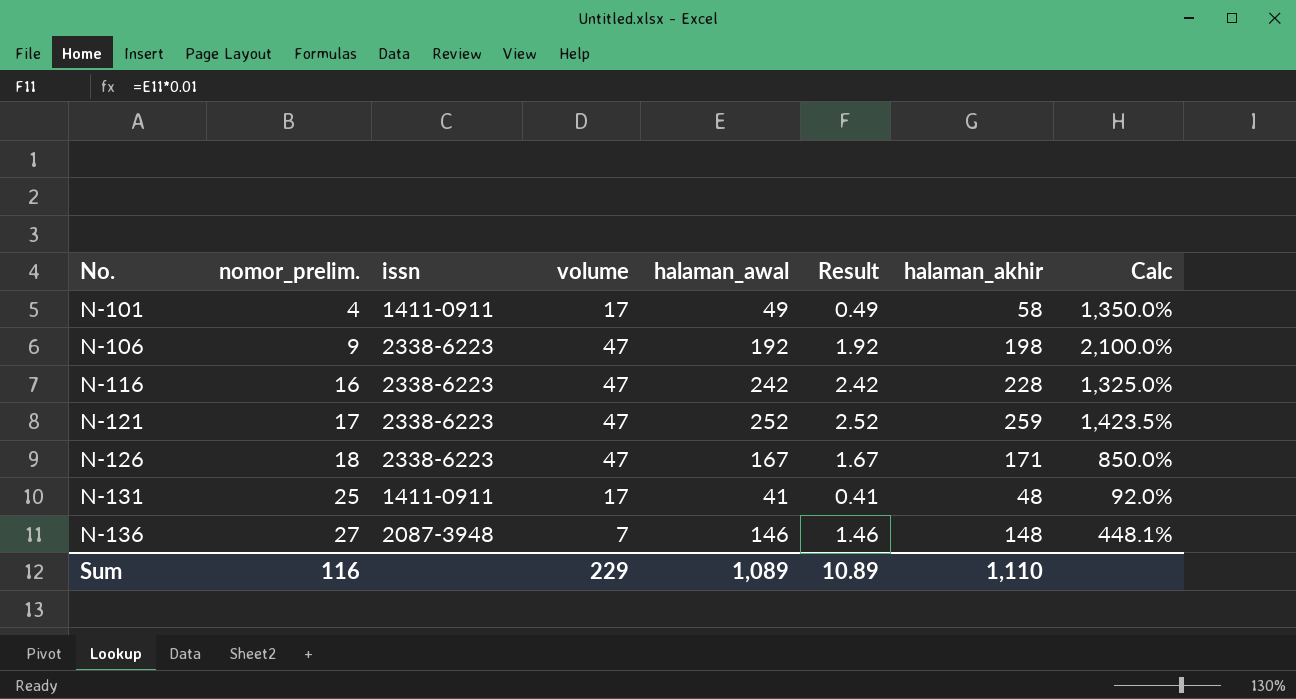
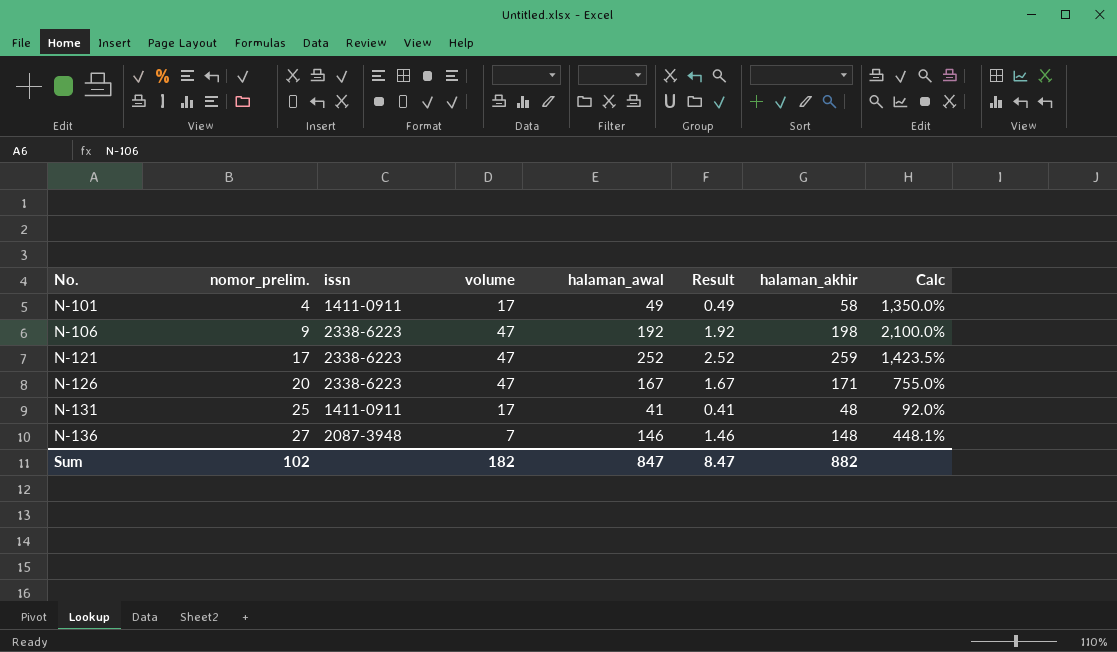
row N-116: 16 | 2338-6223 | 47 | 242 | 2.42 | 228 | 1,325.0% -> none
N-126 | nomor_prelim.: 18 -> 20
N-126 | Calc: 850.0% -> 755.0%
Sum | nomor_prelim.: 116 -> 102
Sum | volume: 229 -> 182
Sum | halaman_awal: 1,089 -> 847
Sum | Result: 10.89 -> 8.47
Sum | halaman_akhir: 1,110 -> 882

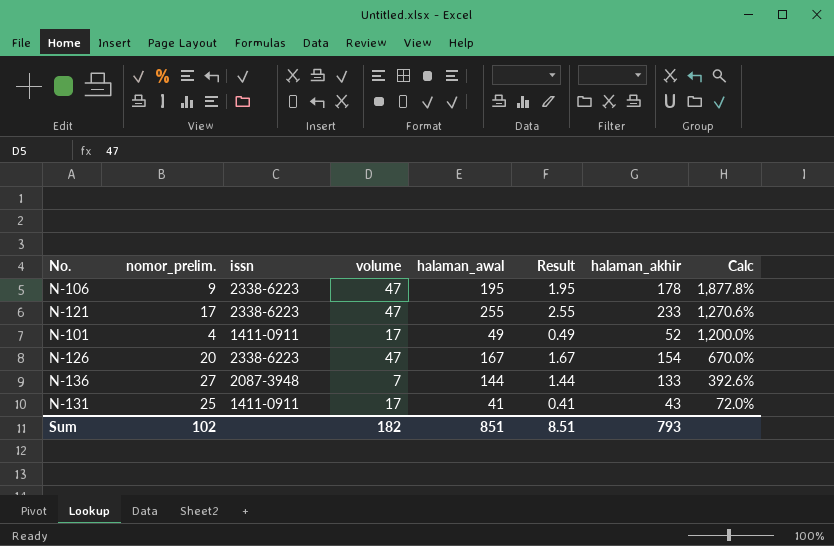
row order: No. ascending -> Calc descending
N-106 | halaman_awal: 192 -> 195
N-106 | Result: 1.92 -> 1.95
N-106 | halaman_akhir: 198 -> 178
N-106 | Calc: 2,100.0% -> 1,877.8%
N-121 | halaman_awal: 252 -> 255
N-121 | Result: 2.52 -> 2.55
N-121 | halaman_akhir: 259 -> 233
N-121 | Calc: 1,423.5% -> 1,270.6%
N-101 | halaman_akhir: 58 -> 52
N-101 | Calc: 1,350.0% -> 1,200.0%
N-126 | halaman_akhir: 171 -> 154
N-126 | Calc: 755.0% -> 670.0%
N-136 | halaman_awal: 146 -> 144
N-136 | Result: 1.46 -> 1.44
N-136 | halaman_akhir: 148 -> 133
N-136 | Calc: 448.1% -> 392.6%
N-131 | halaman_akhir: 48 -> 43
N-131 | Calc: 92.0% -> 72.0%
Sum | halaman_awal: 847 -> 851
Sum | Result: 8.47 -> 8.51
Sum | halaman_akhir: 882 -> 793

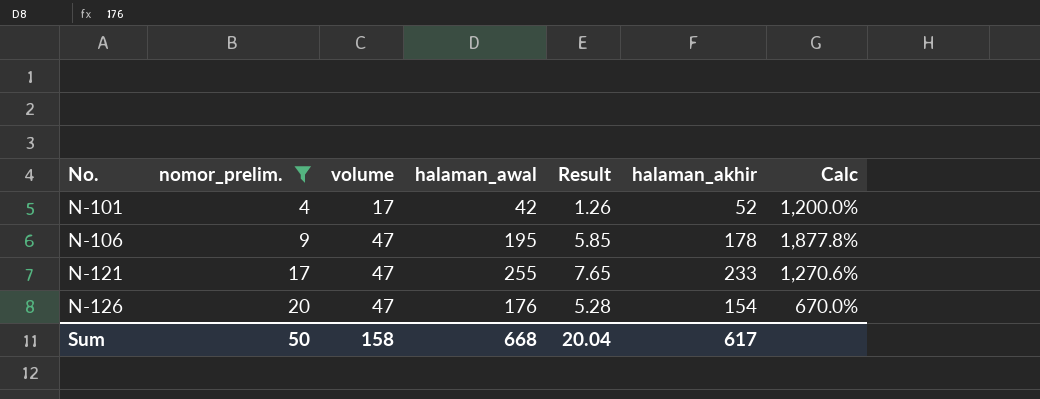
filter: none -> nomor_prelim. <= 20
row order: Calc descending -> No. ascending
column issn | position: 3 -> none
column Result | formula: [halaman_awal] * 0.01 -> [halaman_awal] * 0.03
N-101 | halaman_awal: 49 -> 42
N-126 | halaman_awal: 167 -> 176
Sum | nomor_prelim.: 102 -> 50
Sum | volume: 182 -> 158
Sum | halaman_awal: 851 -> 668
Sum | Result: 8.51 -> 20.04
Sum | halaman_akhir: 793 -> 617

